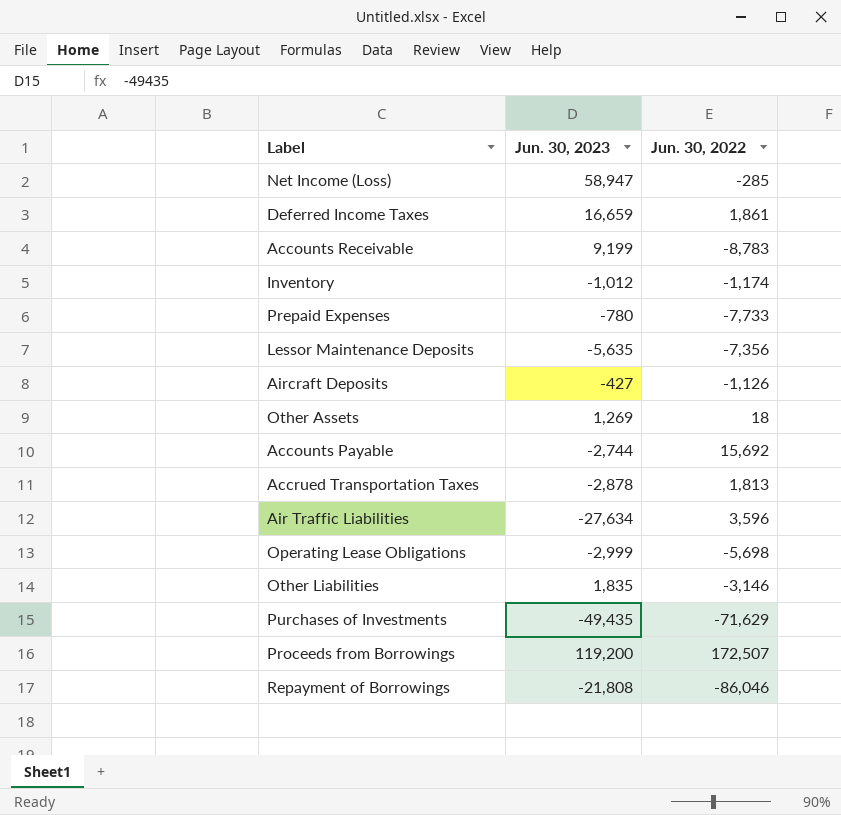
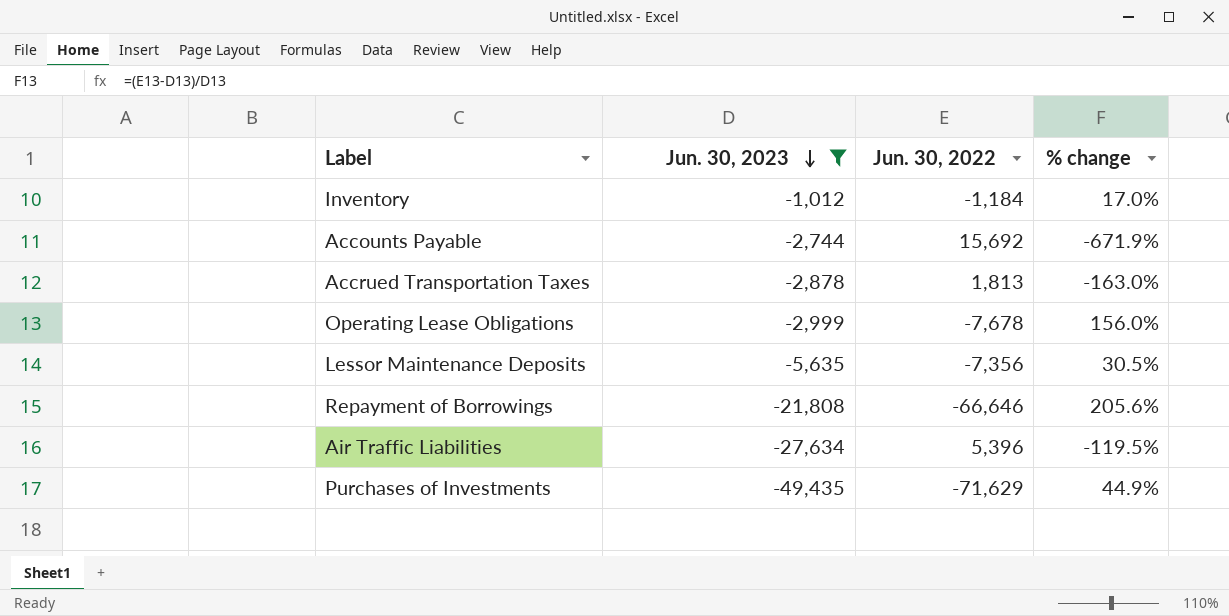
filter: none -> Jun. 30, 2023 <= -1,012
row order: none -> Jun. 30, 2023 descending
column % change | formula: none -> ([Jun. 30, 2022] - [Jun. 30, 2023]) / [Jun. 30, 2023]
Inventory | Jun. 30, 2022: -1,174 -> -1,184
Operating Lease Obligations | Jun. 30, 2022: -5,698 -> -7,678
Repayment of Borrowings | Jun. 30, 2022: -86,046 -> -66,646
Air Traffic Liabilities | Jun. 30, 2022: 3,596 -> 5,396

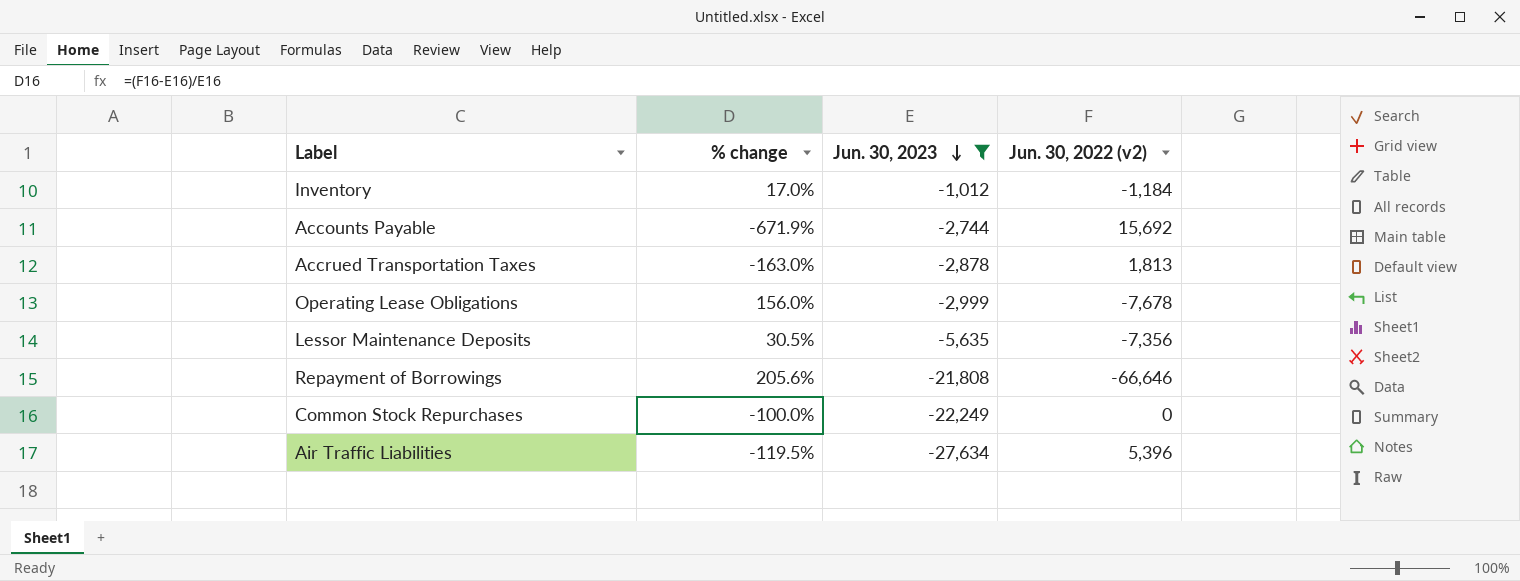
column % change | position: 4 -> 2
column name: Jun. 30, 2022 -> Jun. 30, 2022 (v2)
row Purchases of Investments: -49,435 | -71,629 | 44.9% -> none
row Common Stock Repurchases: none -> -100.0% | -22,249 | 0

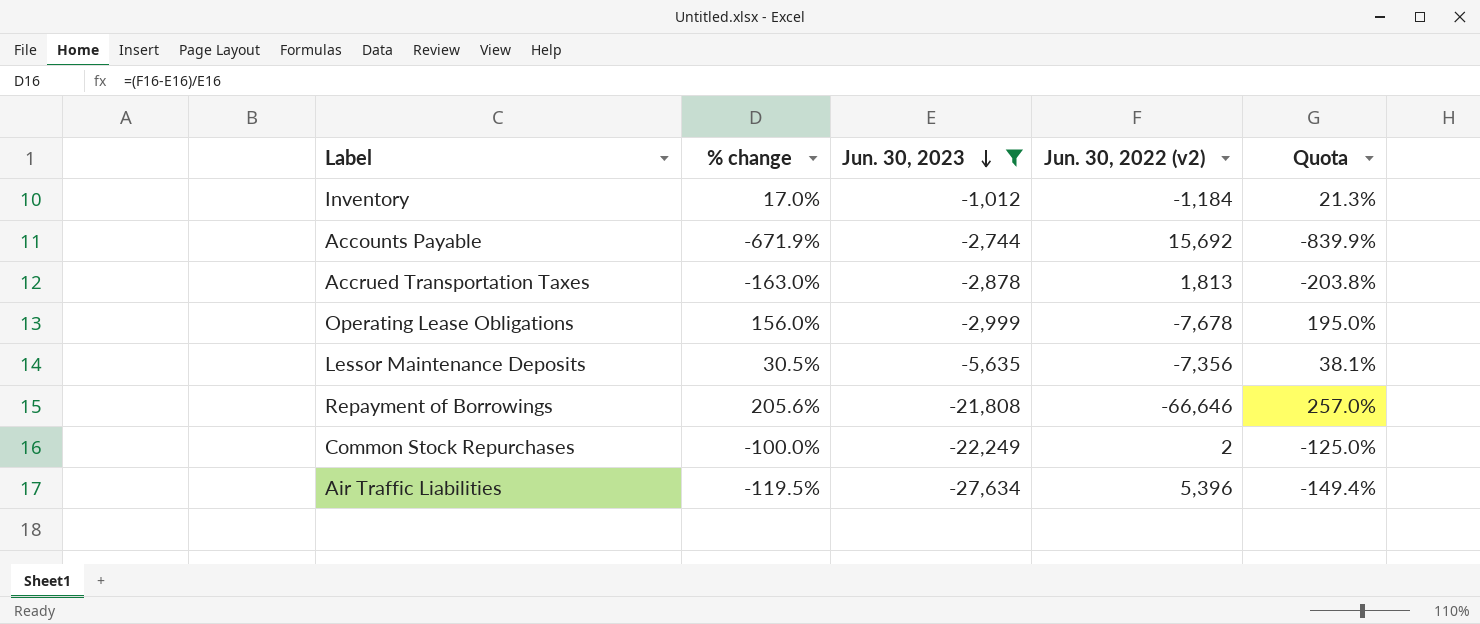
column Quota | formula: none -> [% change] * 1.25
Common Stock Repurchases | Jun. 30, 2022 (v2): 0 -> 2

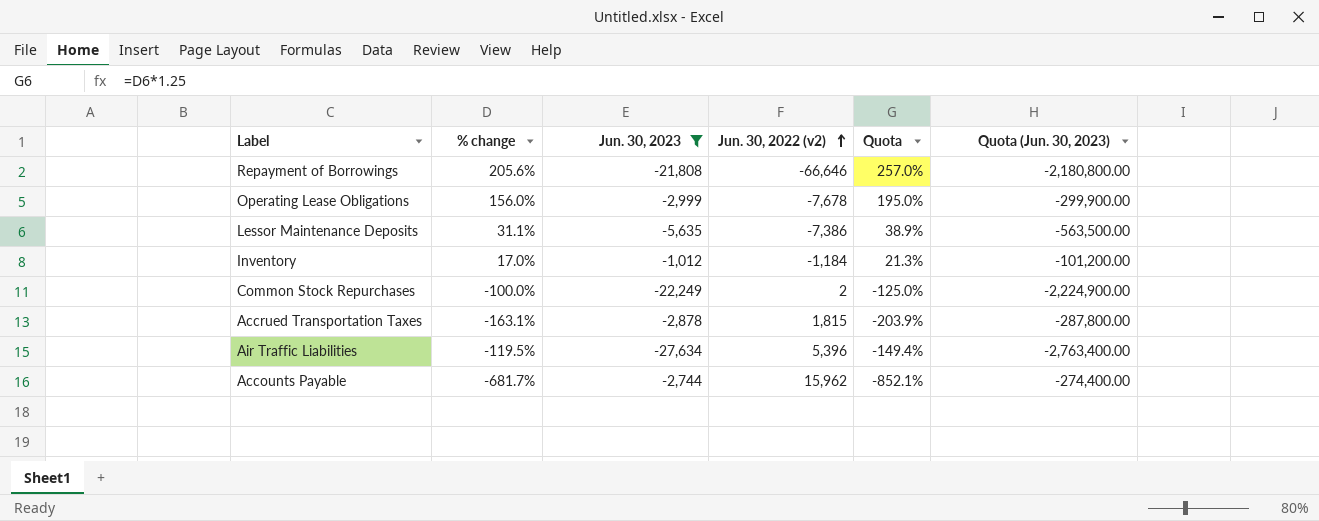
row order: Jun. 30, 2023 descending -> Jun. 30, 2022 (v2) ascending
column Quota (Jun. 30, 2023) | formula: none -> [Jun. 30, 2023] * 100
Lessor Maintenance Deposits | % change: 30.5% -> 31.1%
Lessor Maintenance Deposits | Jun. 30, 2022 (v2): -7,356 -> -7,386
Lessor Maintenance Deposits | Quota: 38.1% -> 38.9%
Accrued Transportation Taxes | % change: -163.0% -> -163.1%
Accrued Transportation Taxes | Jun. 30, 2022 (v2): 1,813 -> 1,815
Accrued Transportation Taxes | Quota: -203.8% -> -203.9%
Accounts Payable | % change: -671.9% -> -681.7%
Accounts Payable | Jun. 30, 2022 (v2): 15,692 -> 15,962
Accounts Payable | Quota: -839.9% -> -852.1%

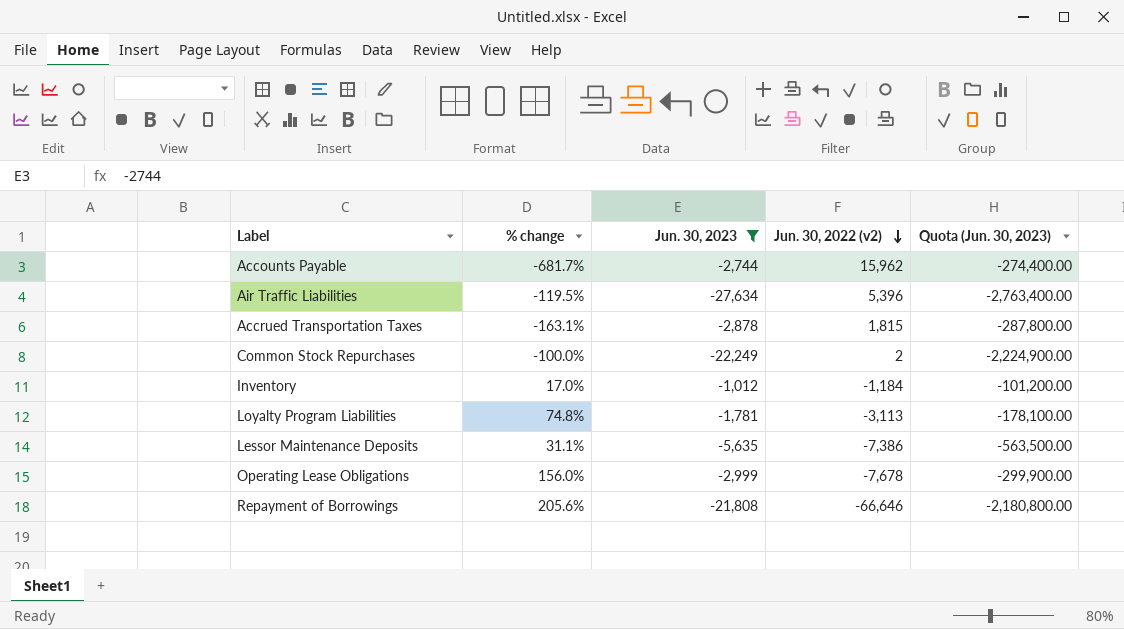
row order: Jun. 30, 2022 (v2) ascending -> Jun. 30, 2022 (v2) descending
column Quota | formula: [% change] * 1.25 -> none
row Loyalty Program Liabilities: none -> 74.8% | -1,781 | -3,113 | -178,100.00

